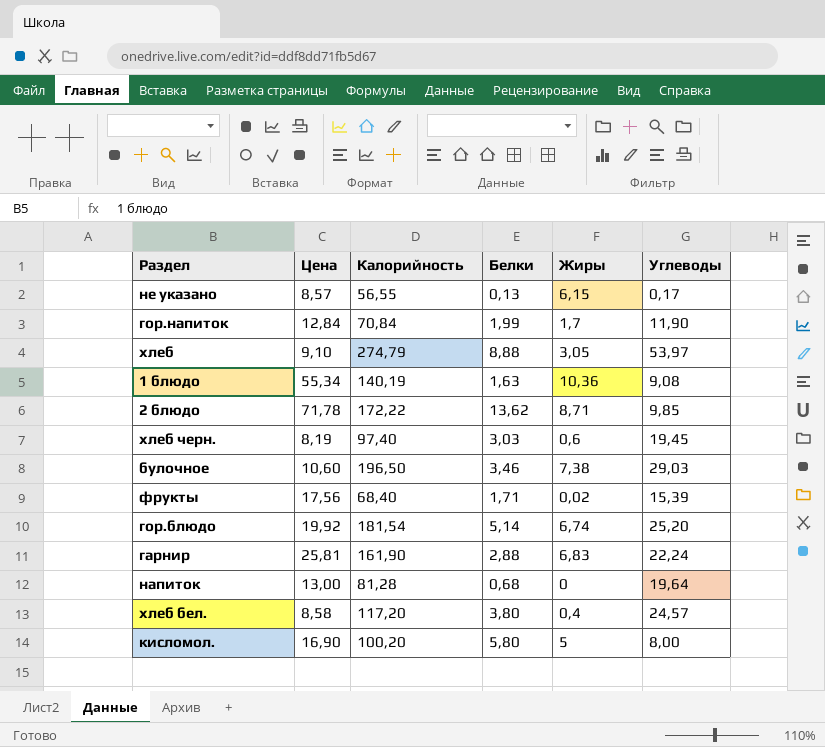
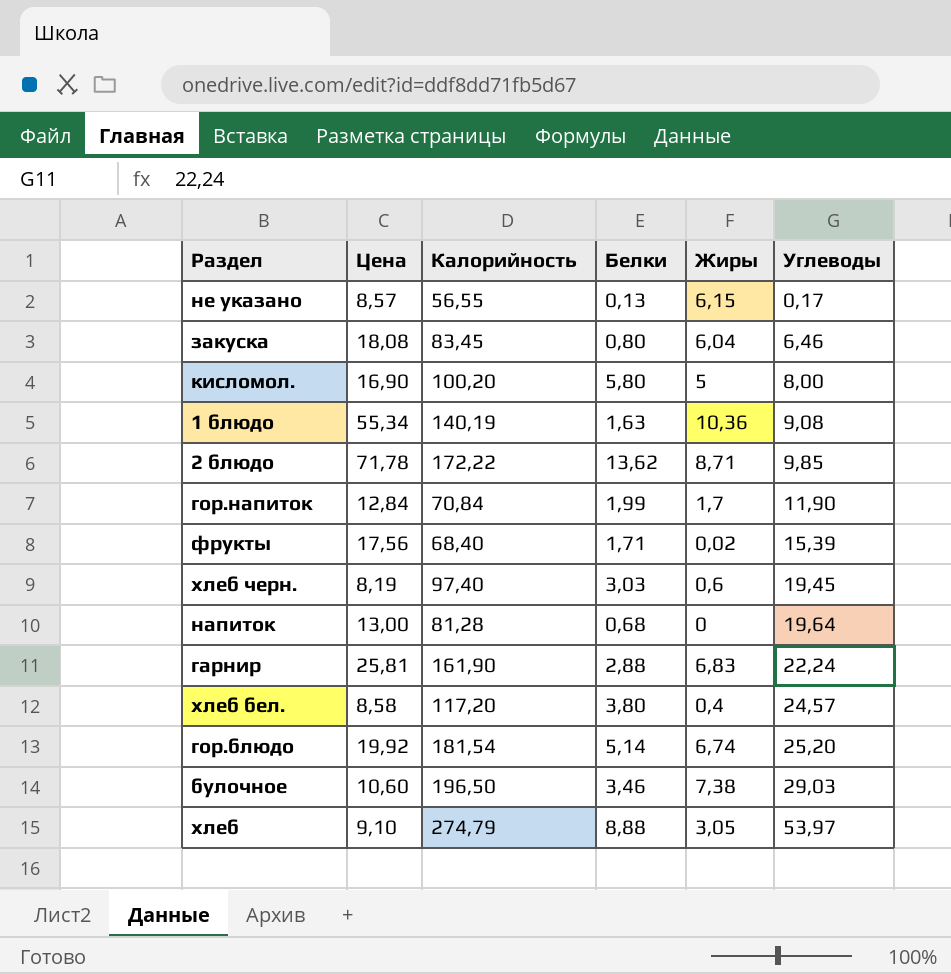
row order: none -> Углеводы ascending
row закуска: none -> 18,08 | 83,45 | 0,80 | 6,04 | 6,46

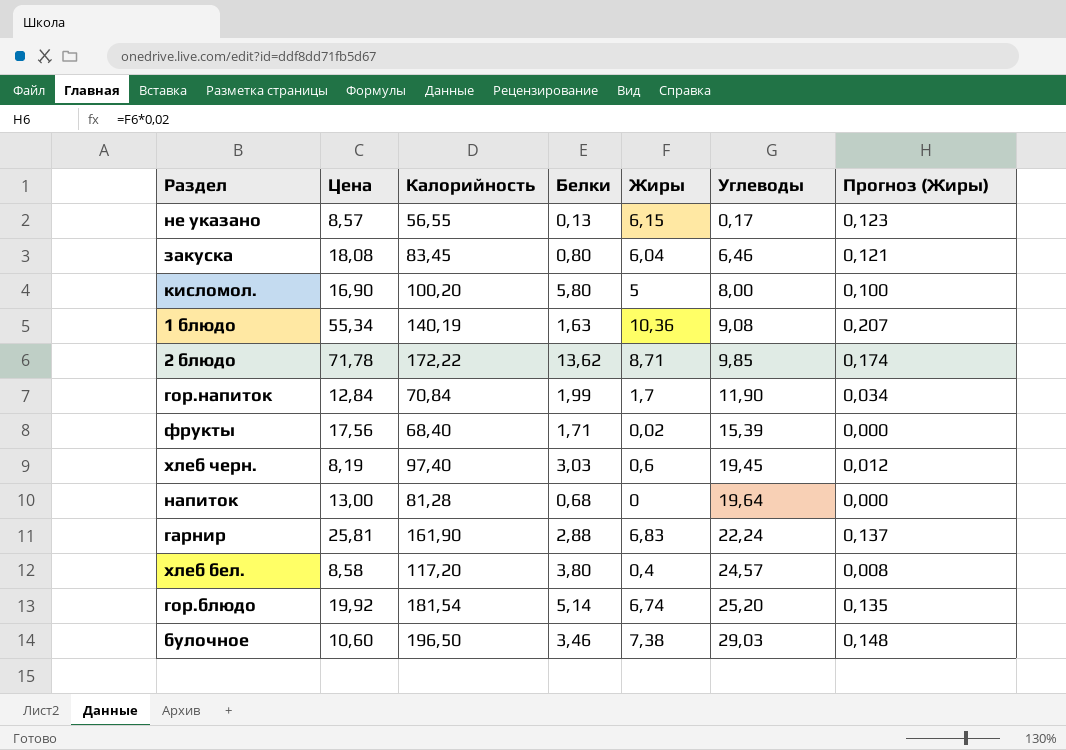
column Прогноз (Жиры) | formula: none -> [Жиры] * 0,02
row хлеб: 9,10 | 274,79 | 8,88 | 3,05 | 53,97 -> none

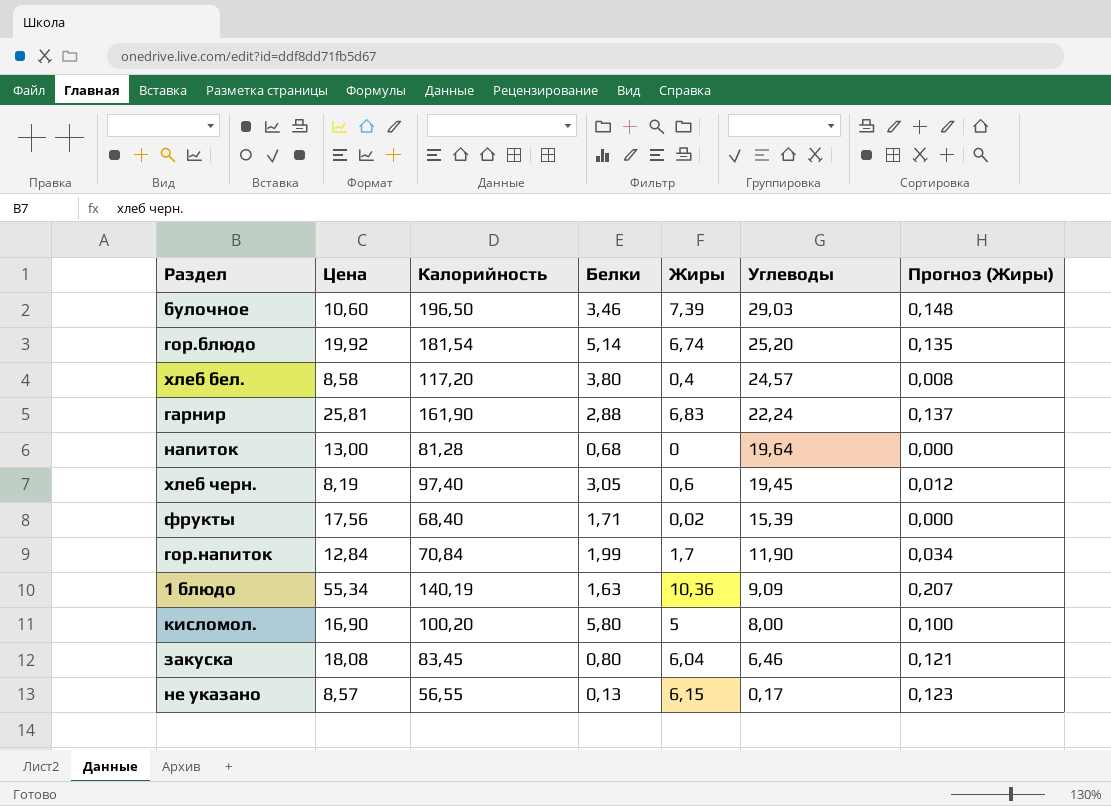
row order: Углеводы ascending -> Углеводы descending
row 2 блюдо: 71,78 | 172,22 | 13,62 | 8,71 | 9,85 | 0,174 -> none
булочное | Жиры: 7,38 -> 7,39
хлеб черн. | Белки: 3,03 -> 3,05
1 блюдо | Углеводы: 9,08 -> 9,09

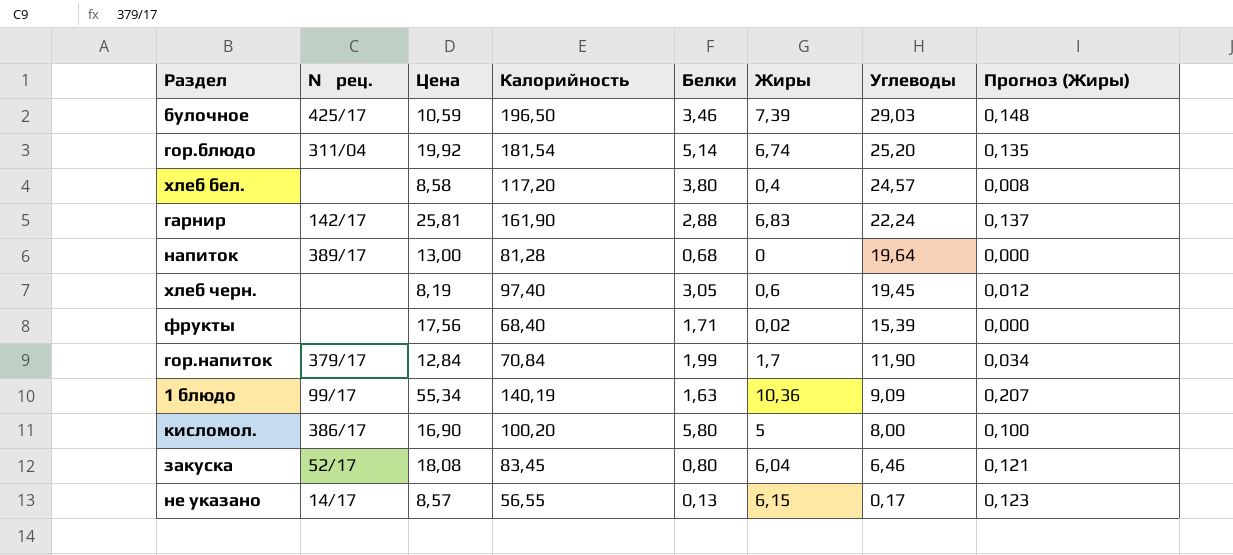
column № рец. | position: none -> 2
булочное | Цена: 10,60 -> 10,59

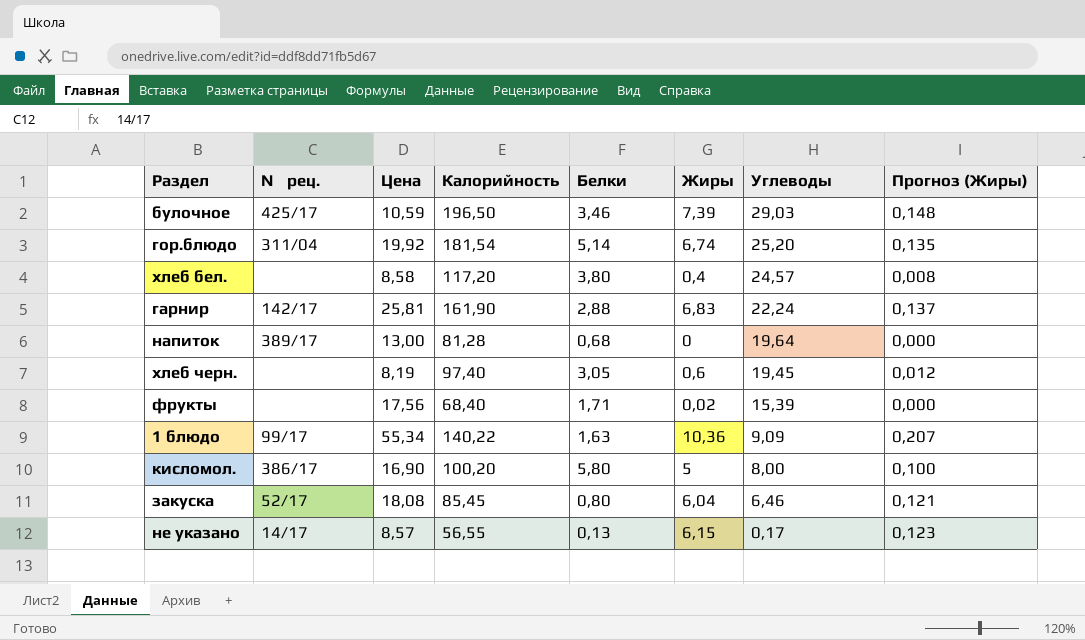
row гор.напиток: 379/17 | 12,84 | 70,84 | 1,99 | 1,7 | 11,90 | 0,034 -> none
1 блюдо | Калорийность: 140,19 -> 140,22
закуска | Калорийность: 83,45 -> 85,45

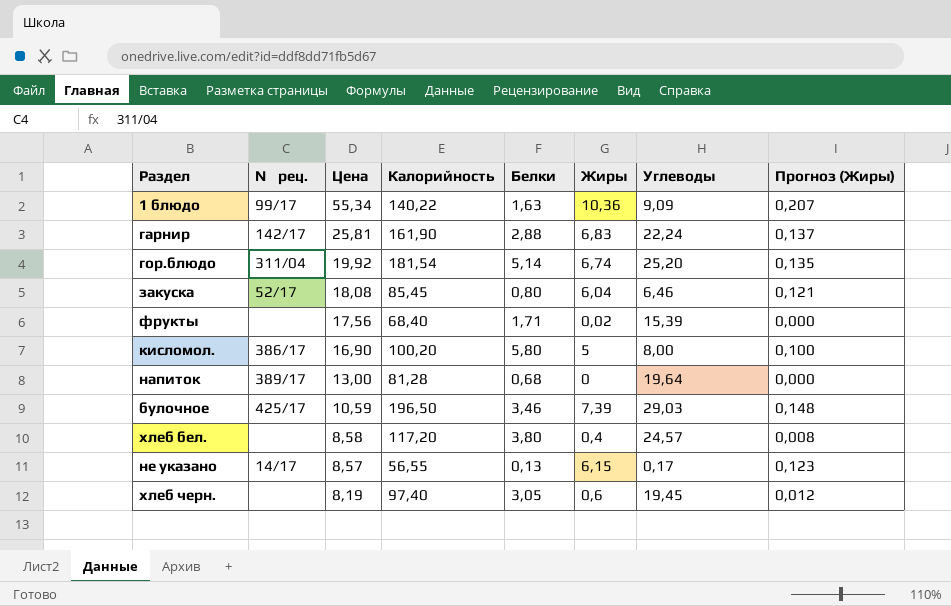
row order: Углеводы descending -> Цена descending

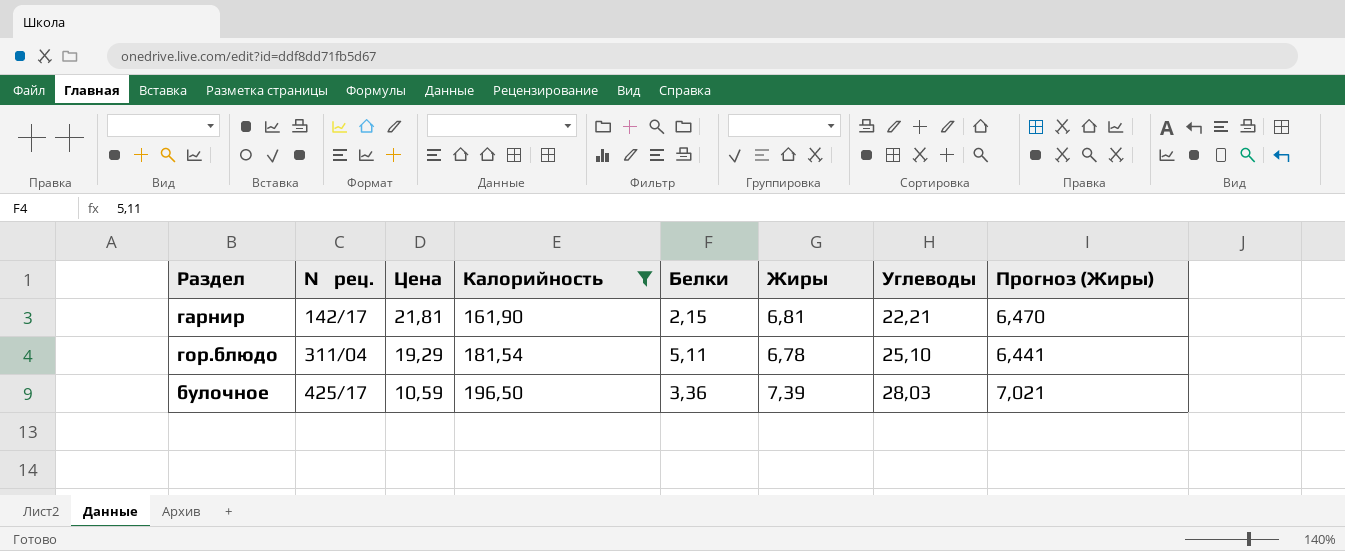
filter: none -> Калорийность >= 161,90
column Прогноз (Жиры) | formula: [Жиры] * 0,02 -> [Жиры] * 0,95
гарнир | Цена: 25,81 -> 21,81
гарнир | Белки: 2,88 -> 2,15
гарнир | Жиры: 6,83 -> 6,81
гарнир | Углеводы: 22,24 -> 22,21
гор.блюдо | Цена: 19,92 -> 19,29
гор.блюдо | Белки: 5,14 -> 5,11
гор.блюдо | Жиры: 6,74 -> 6,78
гор.блюдо | Углеводы: 25,20 -> 25,10
булочное | Белки: 3,46 -> 3,36
булочное | Углеводы: 29,03 -> 28,03

